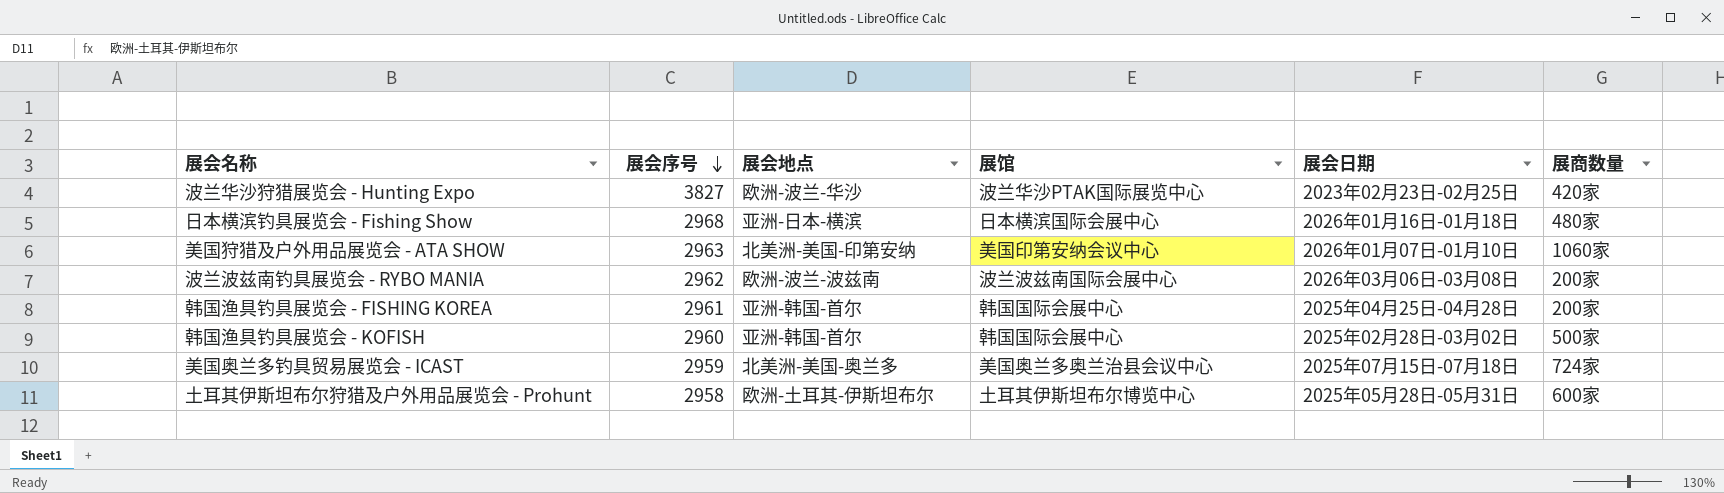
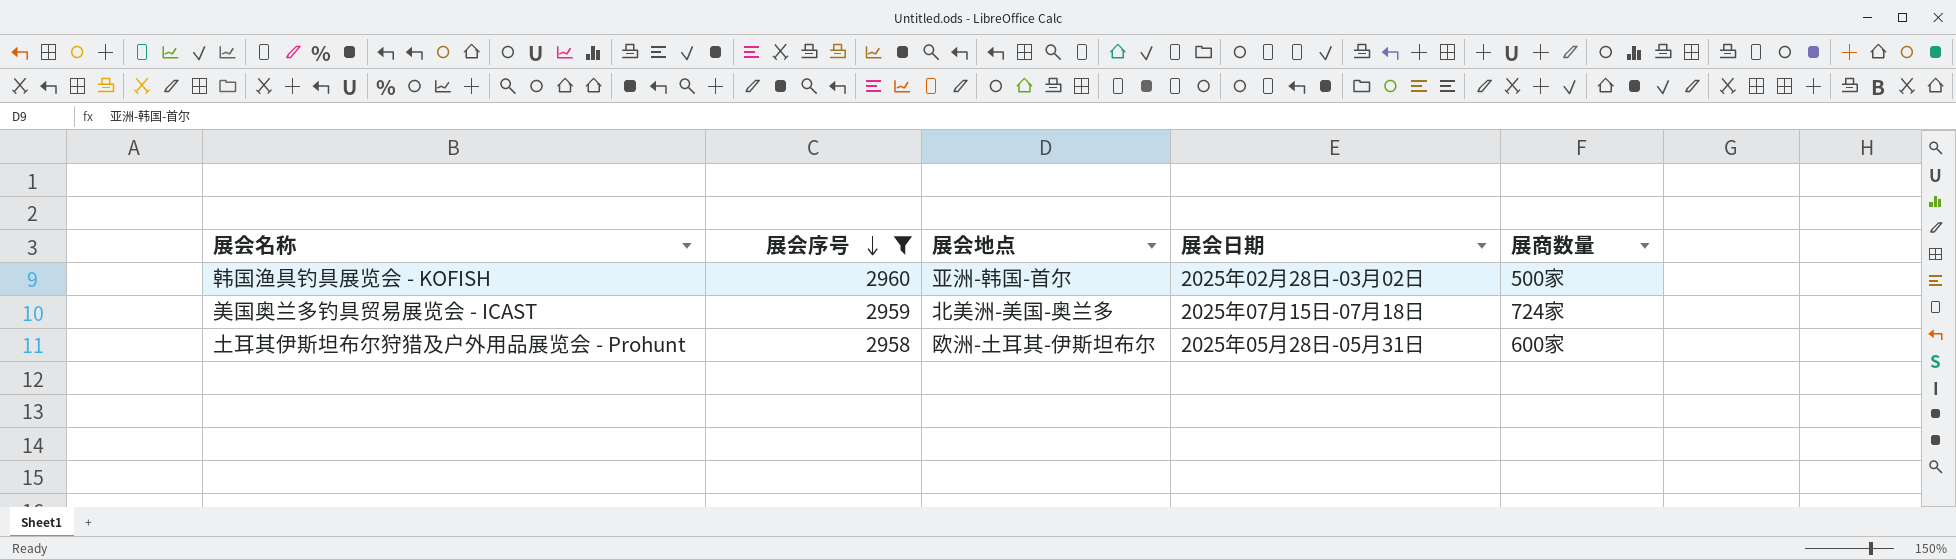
filter: none -> 展会序号 <= 2960
column 展馆 | position: 4 -> none

